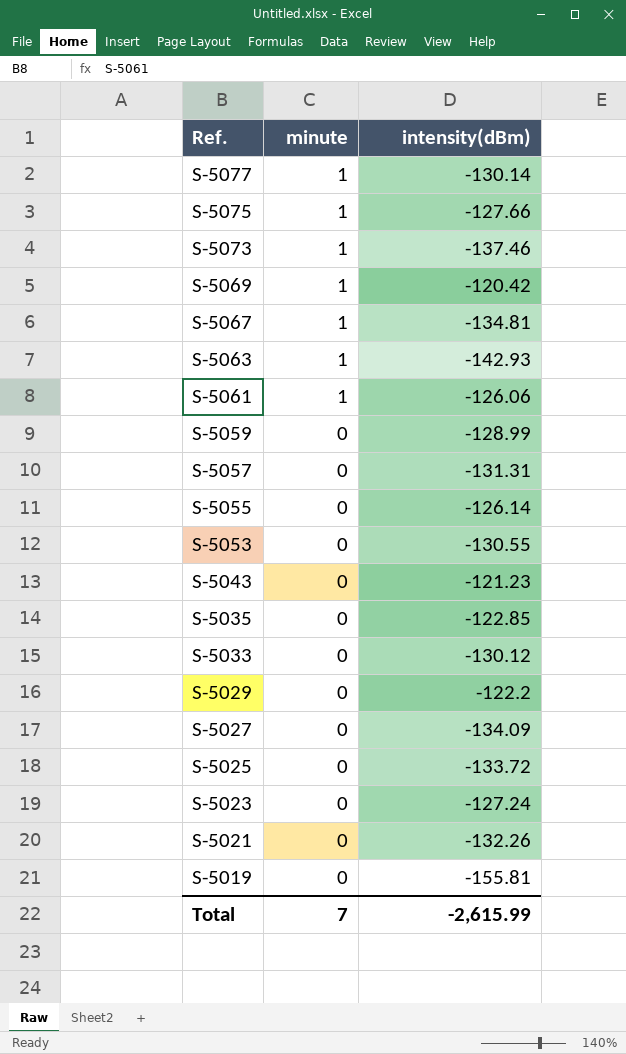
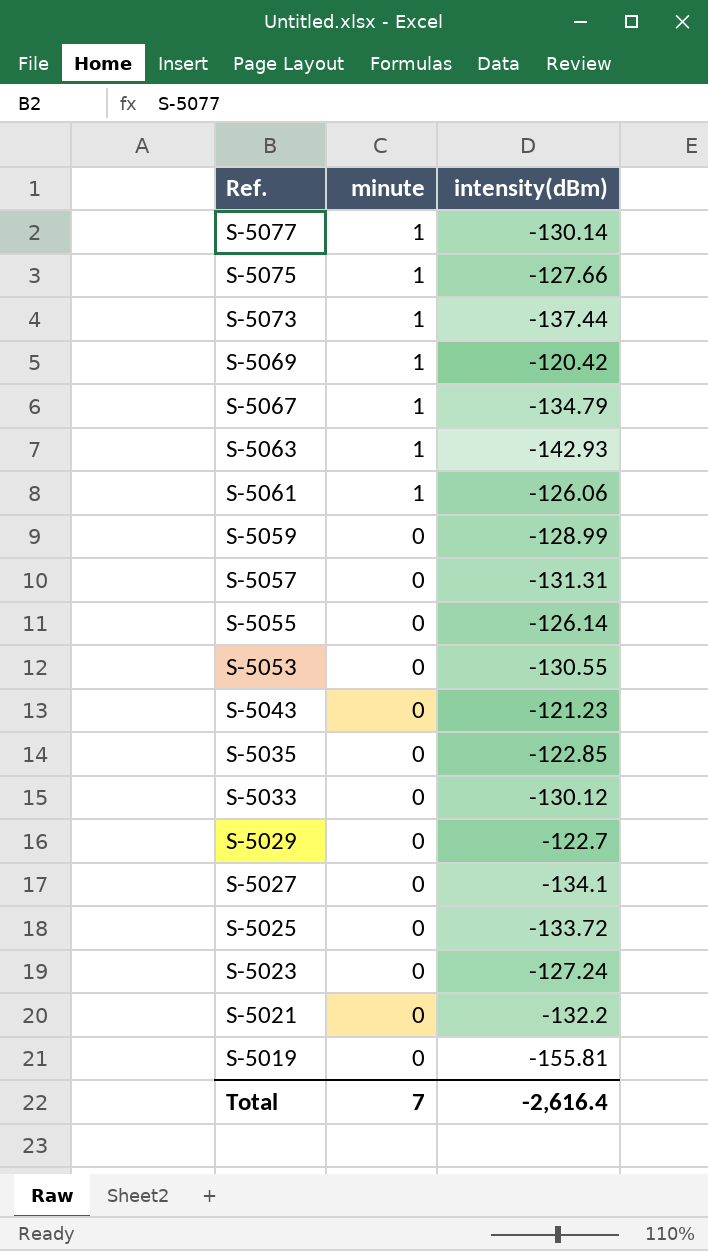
S-5073 | intensity(dBm): -137.46 -> -137.44
S-5067 | intensity(dBm): -134.81 -> -134.79
S-5029 | intensity(dBm): -122.2 -> -122.7
S-5027 | intensity(dBm): -134.09 -> -134.1
S-5021 | intensity(dBm): -132.26 -> -132.2
Total | intensity(dBm): -2,615.99 -> -2,616.4

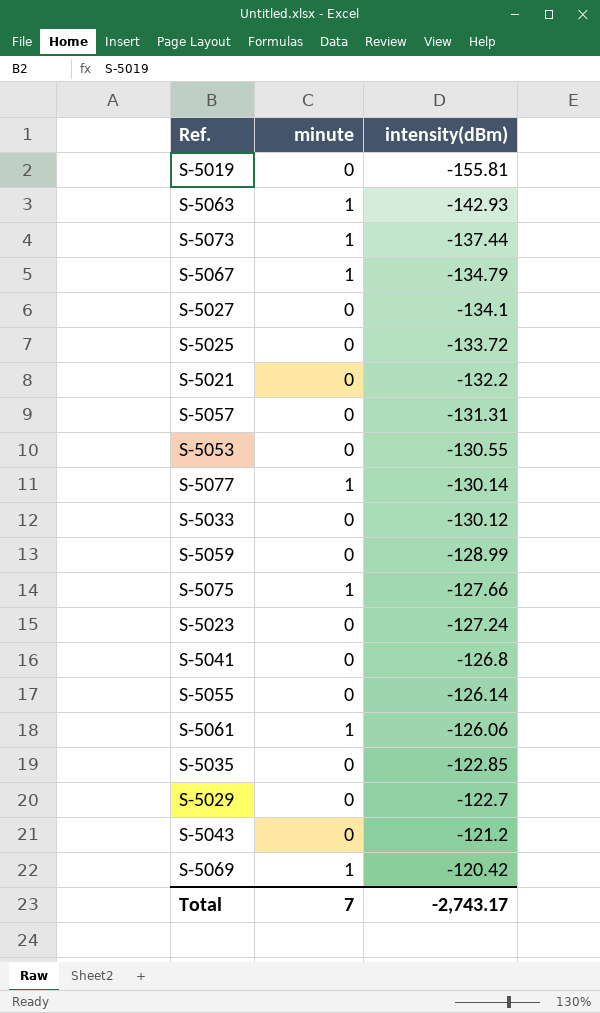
row order: Ref. descending -> intensity(dBm) ascending
row S-5041: none -> 0 | -126.8
S-5043 | intensity(dBm): -121.23 -> -121.2
Total | intensity(dBm): -2,616.4 -> -2,743.17

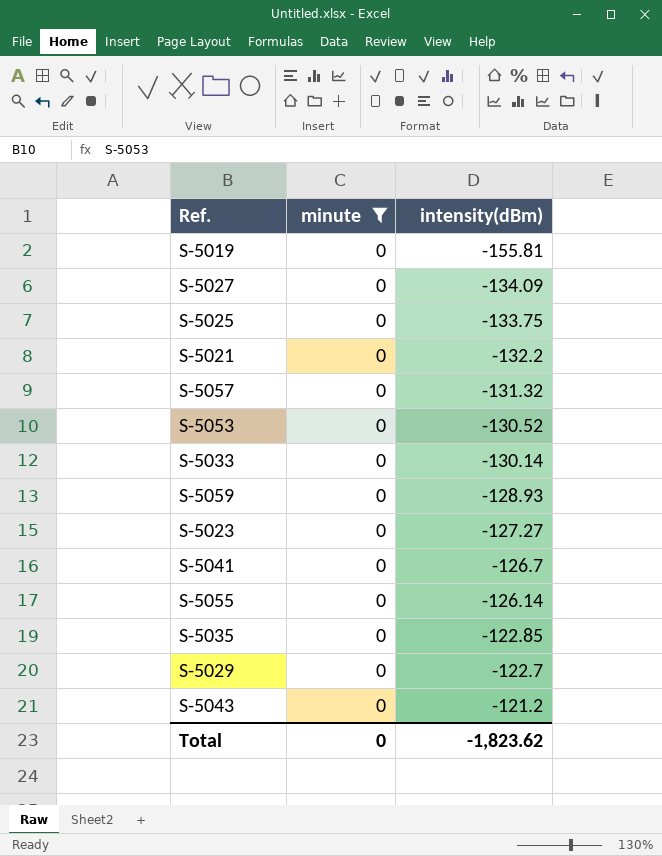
filter: none -> minute = 0
S-5027 | intensity(dBm): -134.1 -> -134.09
S-5025 | intensity(dBm): -133.72 -> -133.75
S-5057 | intensity(dBm): -131.31 -> -131.32
S-5053 | intensity(dBm): -130.55 -> -130.52
S-5033 | intensity(dBm): -130.12 -> -130.14
S-5059 | intensity(dBm): -128.99 -> -128.93
S-5023 | intensity(dBm): -127.24 -> -127.27
S-5041 | intensity(dBm): -126.8 -> -126.7
Total | minute: 7 -> 0
Total | intensity(dBm): -2,743.17 -> -1,823.62

